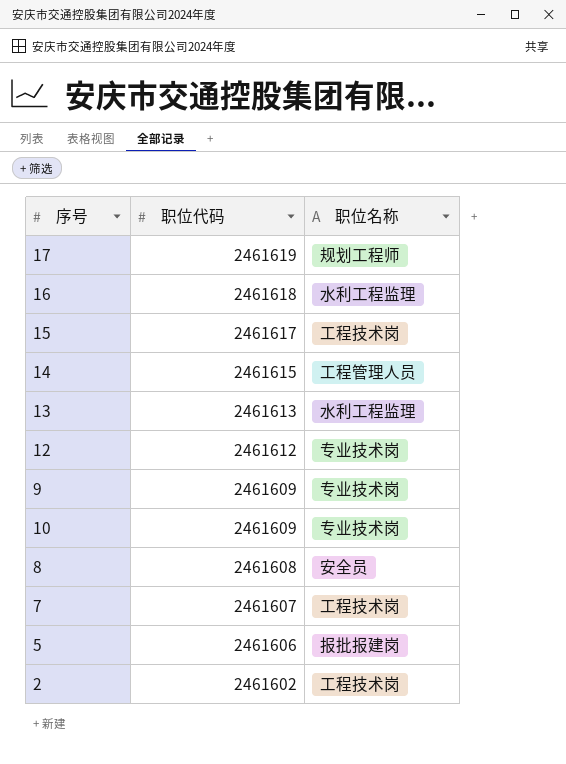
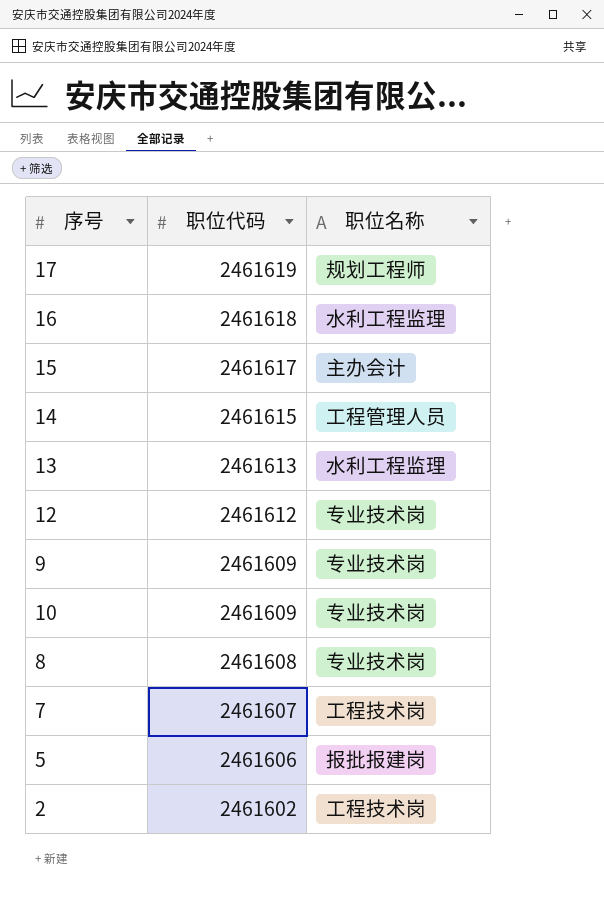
15 | 职位名称: 工程技术岗 -> 主办会计
8 | 职位名称: 安全员 -> 专业技术岗

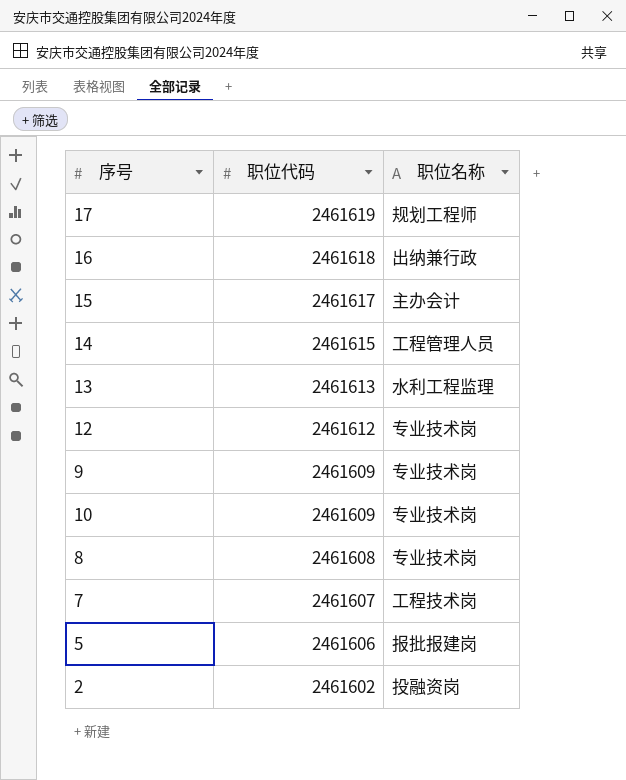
16 | 职位名称: 水利工程监理 -> 出纳兼行政
2 | 职位名称: 工程技术岗 -> 投融资岗

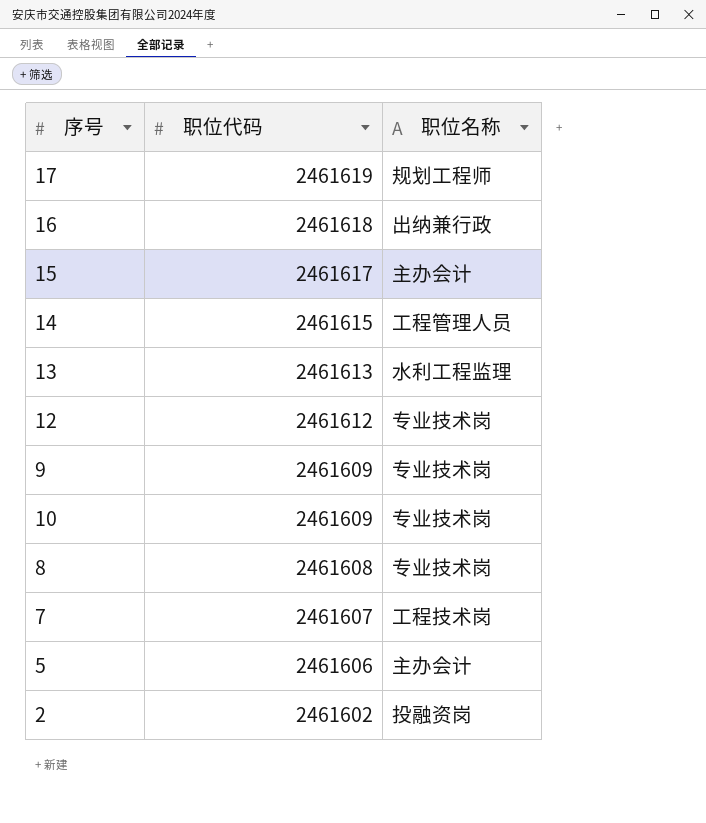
5 | 职位名称: 报批报建岗 -> 主办会计

